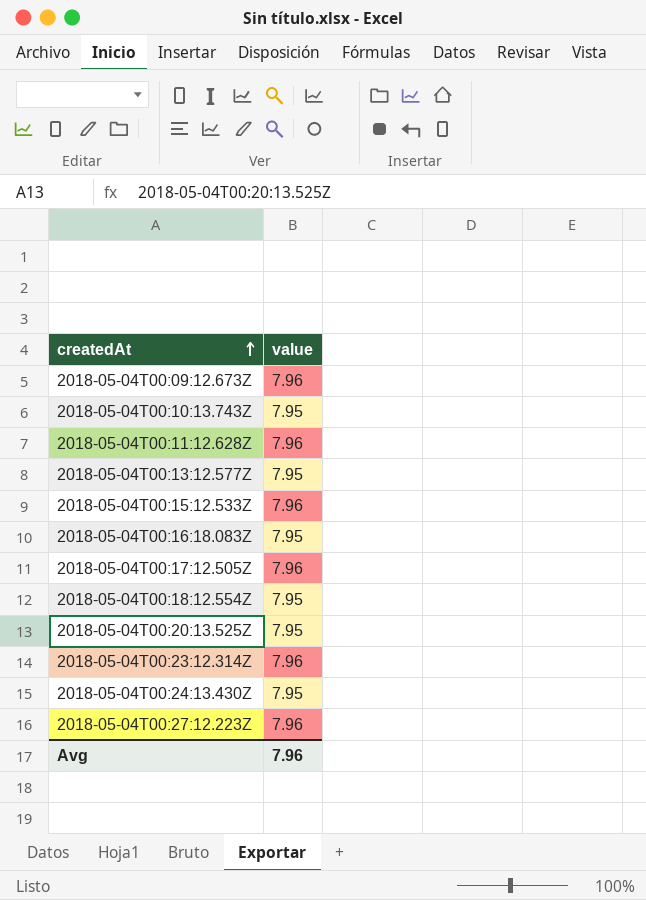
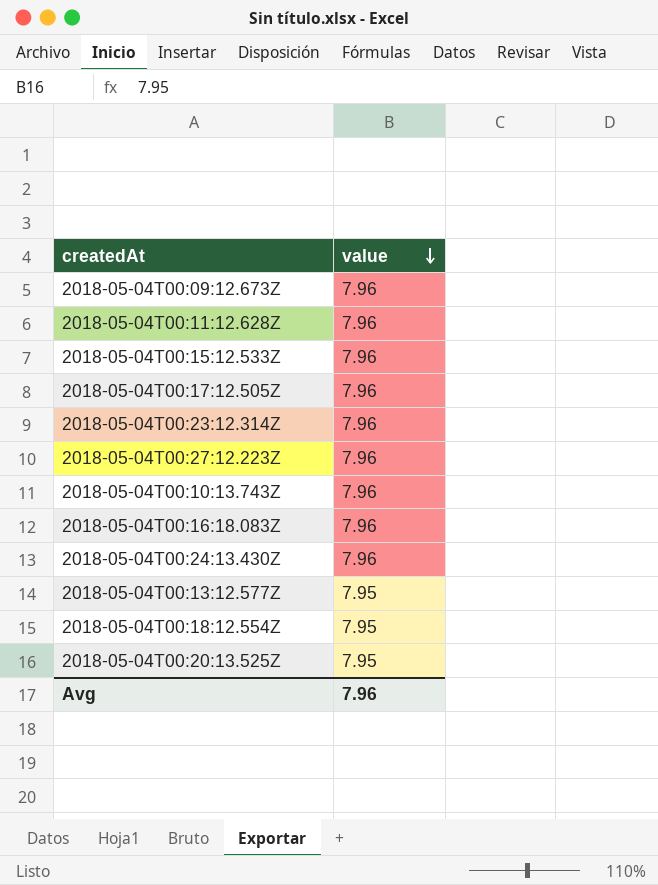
row order: createdAt ascending -> value descending
2018-05-04T00:10:13.743Z | value: 7.95 -> 7.96
2018-05-04T00:16:18.083Z | value: 7.95 -> 7.96
2018-05-04T00:24:13.430Z | value: 7.95 -> 7.96

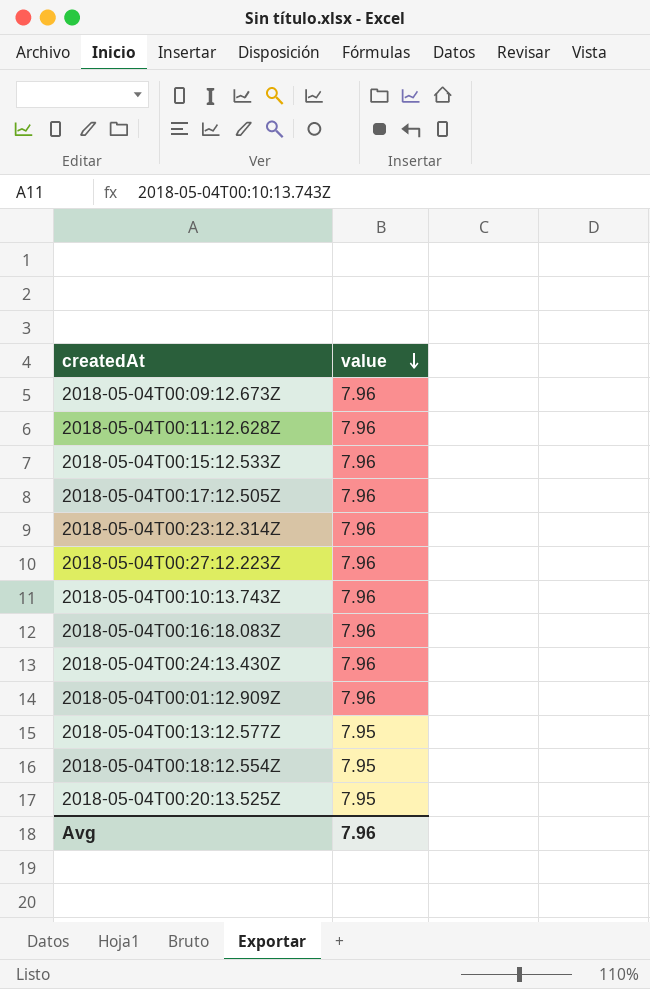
row 2018-05-04T00:01:12.909Z: none -> 7.96

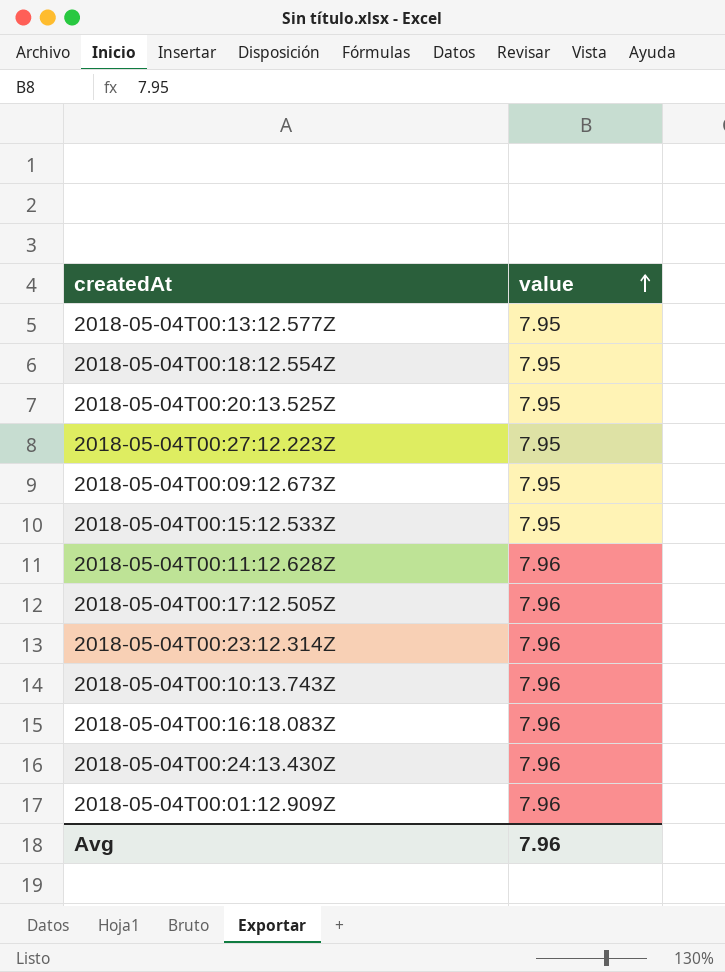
row order: value descending -> value ascending
2018-05-04T00:27:12.223Z | value: 7.96 -> 7.95
2018-05-04T00:09:12.673Z | value: 7.96 -> 7.95
2018-05-04T00:15:12.533Z | value: 7.96 -> 7.95

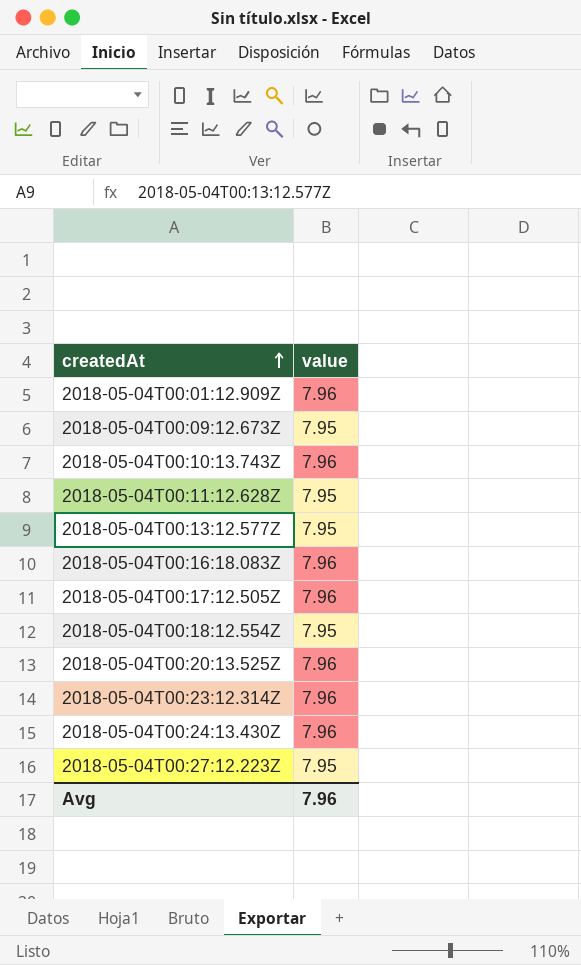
row order: value ascending -> createdAt ascending
row 2018-05-04T00:15:12.533Z: 7.95 -> none
2018-05-04T00:11:12.628Z | value: 7.96 -> 7.95
2018-05-04T00:20:13.525Z | value: 7.95 -> 7.96

